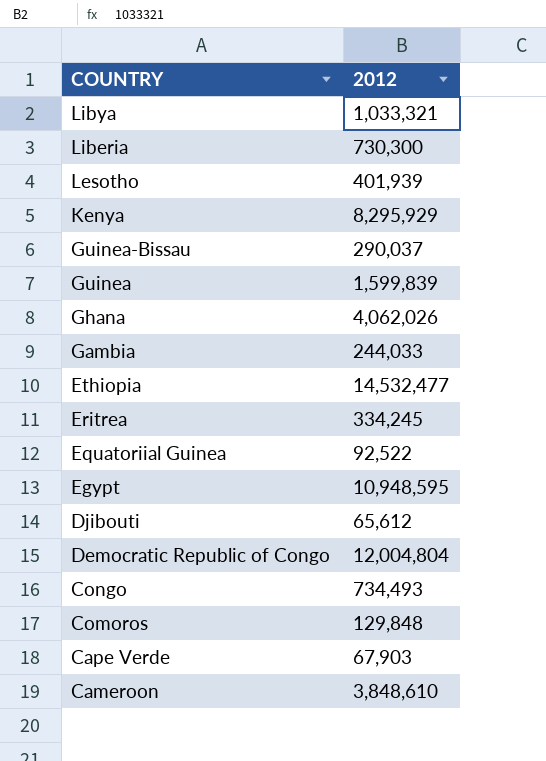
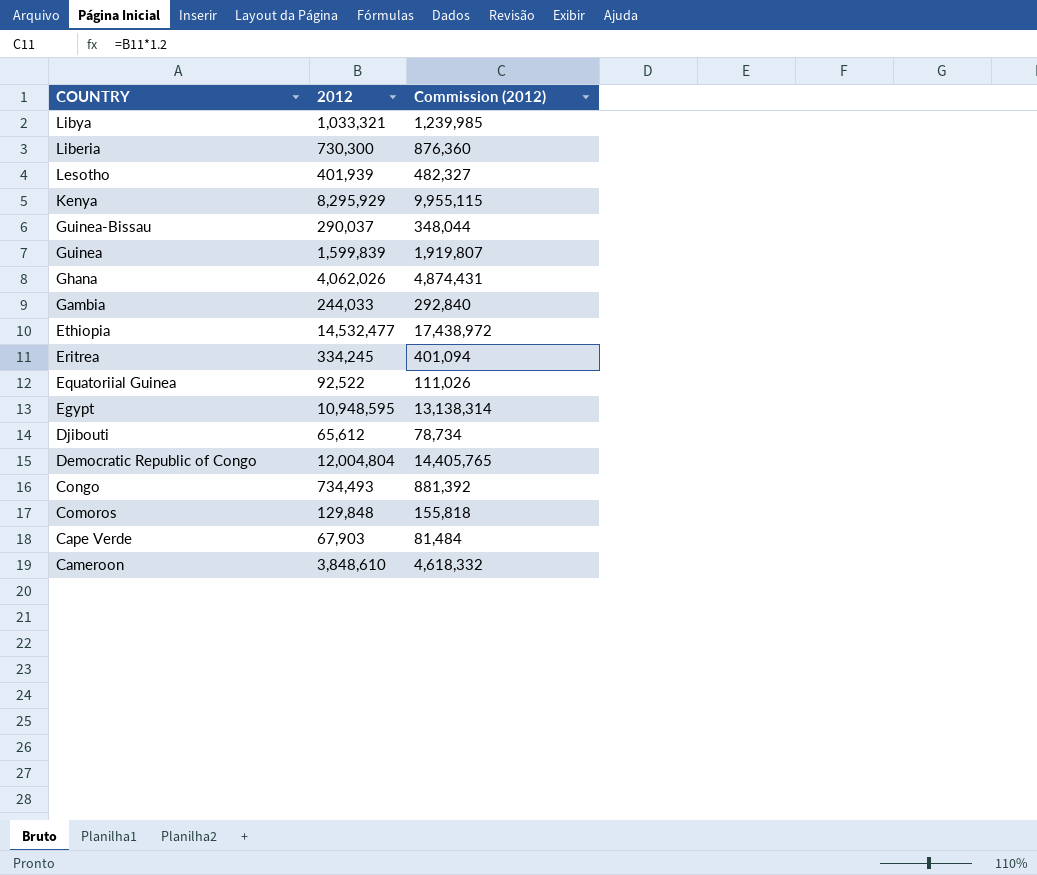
column Commission (2012) | formula: none -> [2012] * 1.2

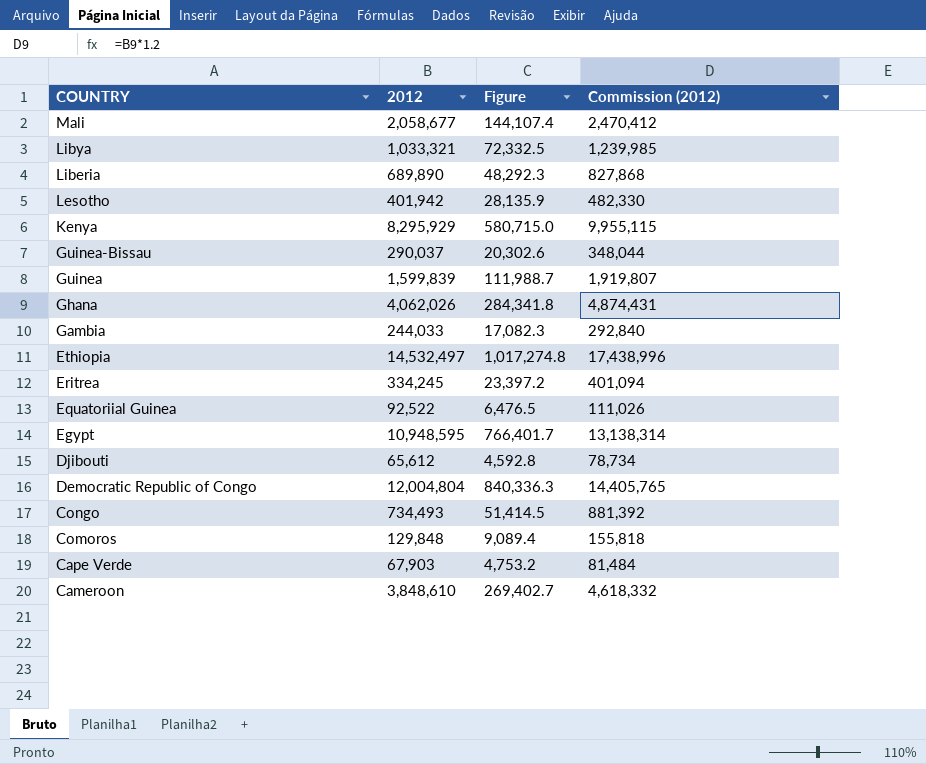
column Figure | formula: none -> [2012] * 0.07
row Mali: none -> 2,058,677 | 144,107.4 | 2,470,412
Liberia | 2012: 730,300 -> 689,890
Liberia | Commission (2012): 876,360 -> 827,868
Lesotho | 2012: 401,939 -> 401,942
Lesotho | Commission (2012): 482,327 -> 482,330
Ethiopia | 2012: 14,532,477 -> 14,532,497
Ethiopia | Commission (2012): 17,438,972 -> 17,438,996

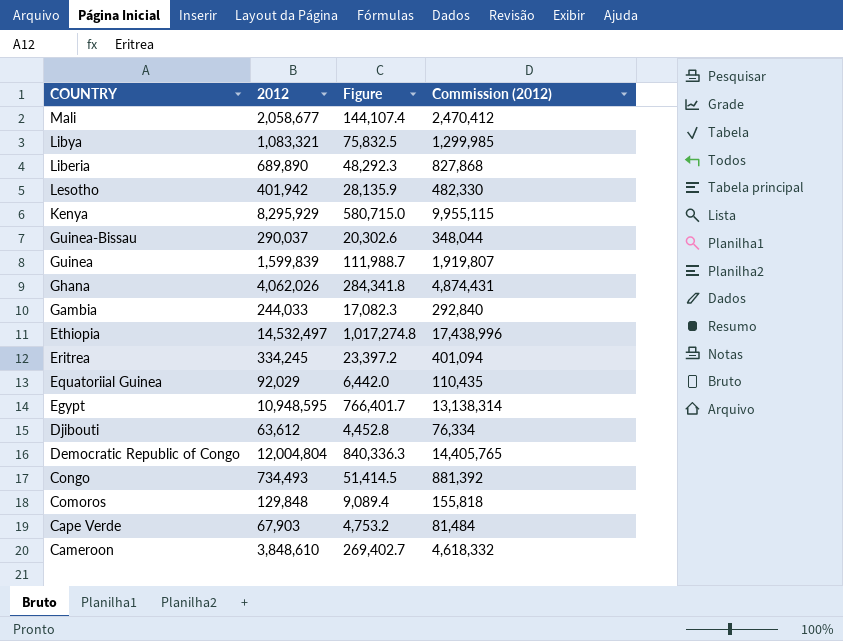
Libya | 2012: 1,033,321 -> 1,083,321
Libya | Figure: 72,332.5 -> 75,832.5
Libya | Commission (2012): 1,239,985 -> 1,299,985
Equatoriial Guinea | 2012: 92,522 -> 92,029
Equatoriial Guinea | Figure: 6,476.5 -> 6,442.0
Equatoriial Guinea | Commission (2012): 111,026 -> 110,435
Djibouti | 2012: 65,612 -> 63,612
Djibouti | Figure: 4,592.8 -> 4,452.8
Djibouti | Commission (2012): 78,734 -> 76,334

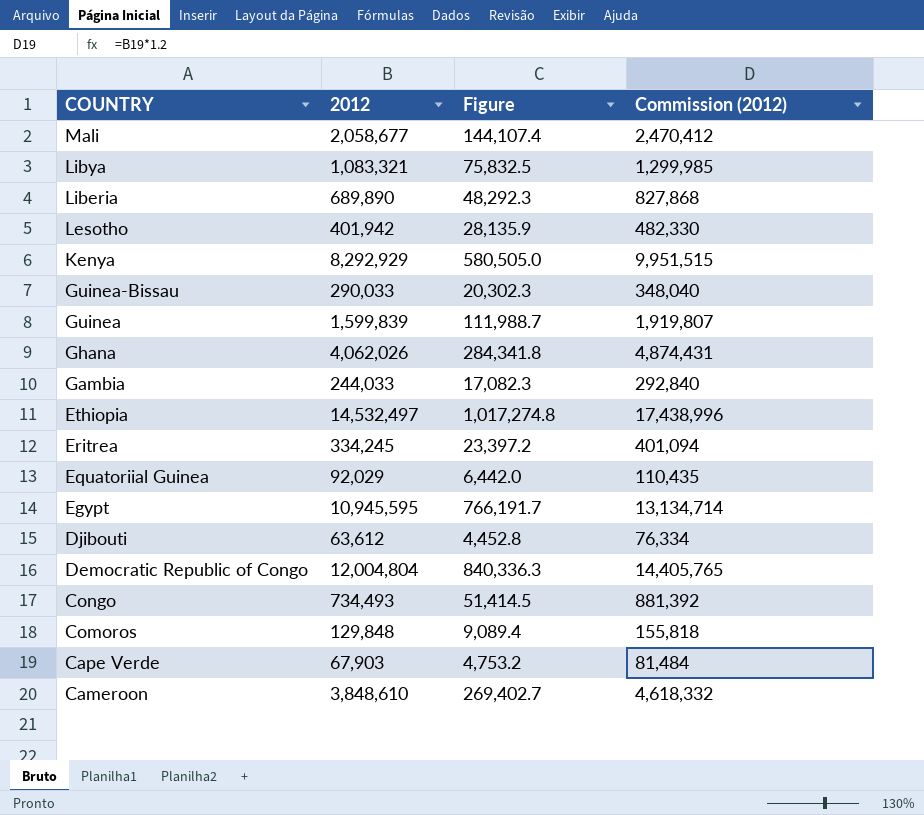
Kenya | 2012: 8,295,929 -> 8,292,929
Kenya | Figure: 580,715.0 -> 580,505.0
Kenya | Commission (2012): 9,955,115 -> 9,951,515
Guinea-Bissau | 2012: 290,037 -> 290,033
Guinea-Bissau | Figure: 20,302.6 -> 20,302.3
Guinea-Bissau | Commission (2012): 348,044 -> 348,040
Egypt | 2012: 10,948,595 -> 10,945,595
Egypt | Figure: 766,401.7 -> 766,191.7
Egypt | Commission (2012): 13,138,314 -> 13,134,714

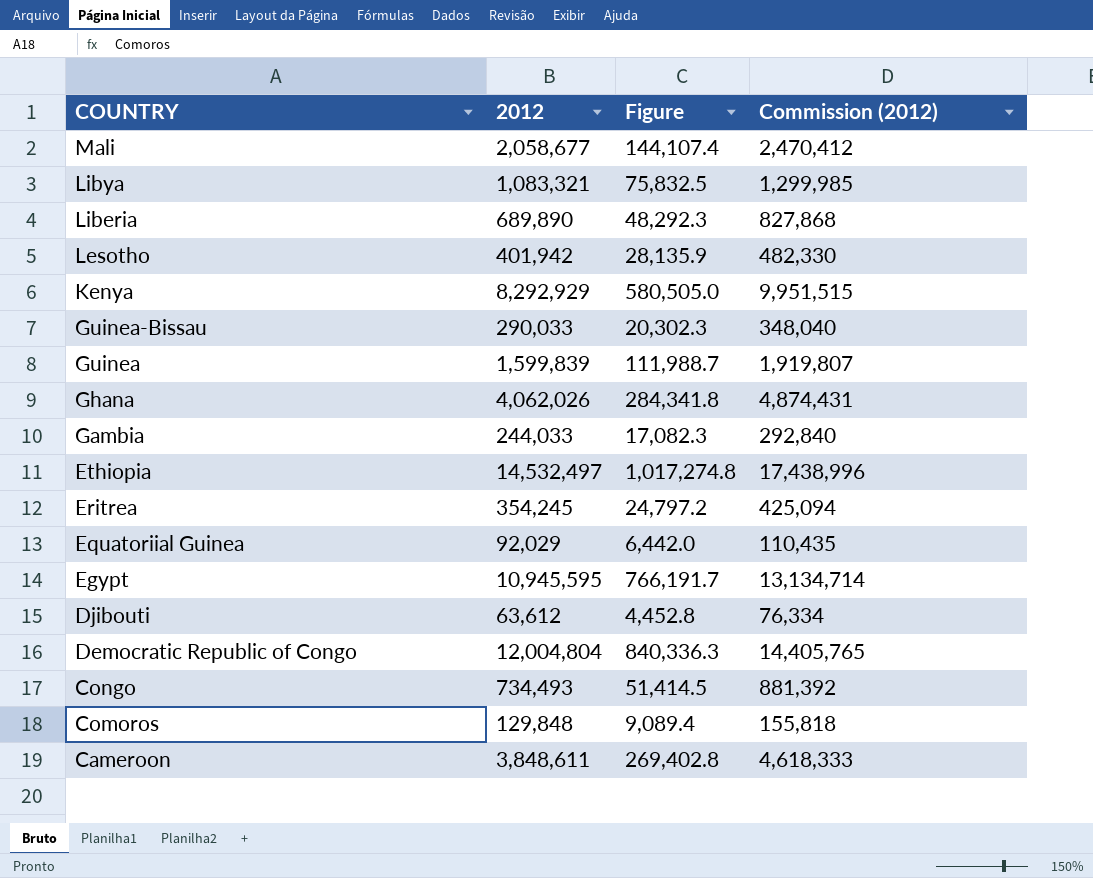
row Cape Verde: 67,903 | 4,753.2 | 81,484 -> none
Eritrea | 2012: 334,245 -> 354,245
Eritrea | Figure: 23,397.2 -> 24,797.2
Eritrea | Commission (2012): 401,094 -> 425,094
Cameroon | 2012: 3,848,610 -> 3,848,611
Cameroon | Figure: 269,402.7 -> 269,402.8
Cameroon | Commission (2012): 4,618,332 -> 4,618,333

